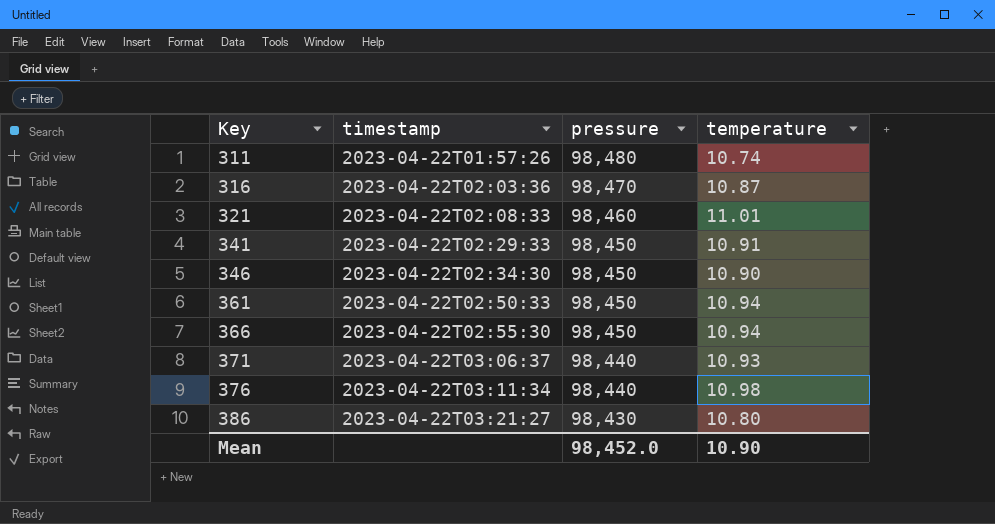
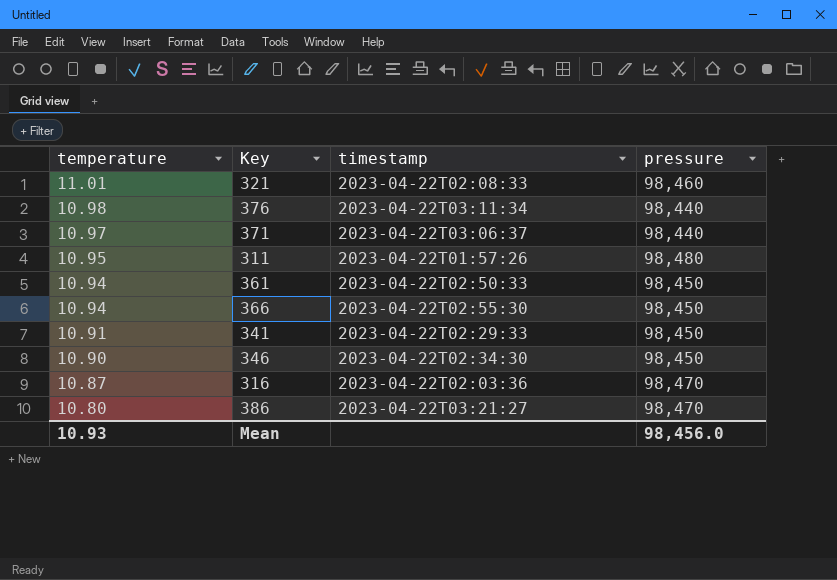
row order: Key ascending -> temperature descending
column temperature | position: 4 -> 1
371 | temperature: 10.93 -> 10.97
311 | temperature: 10.74 -> 10.95
386 | pressure: 98,430 -> 98,470
Mean | temperature: 10.90 -> 10.93
Mean | pressure: 98,452.0 -> 98,456.0

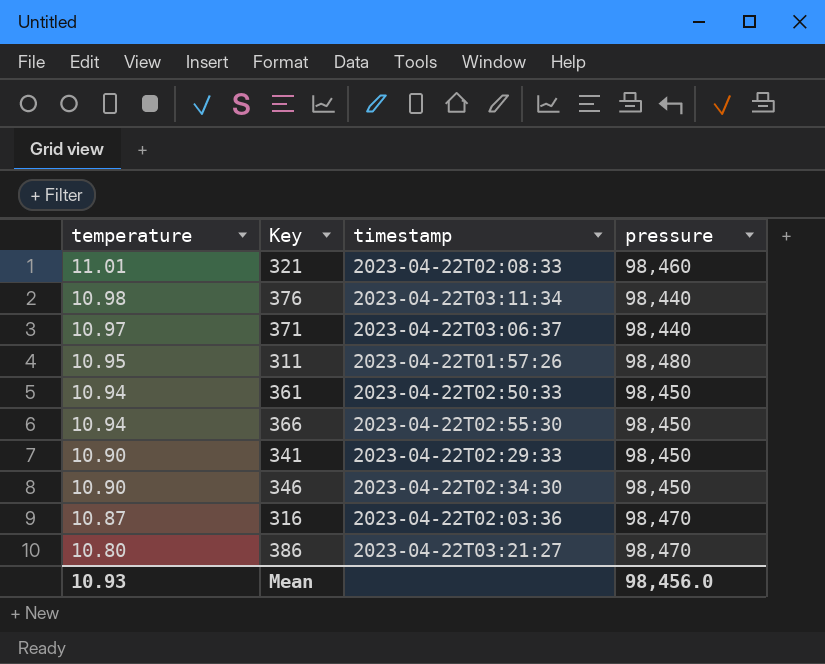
341 | temperature: 10.91 -> 10.90

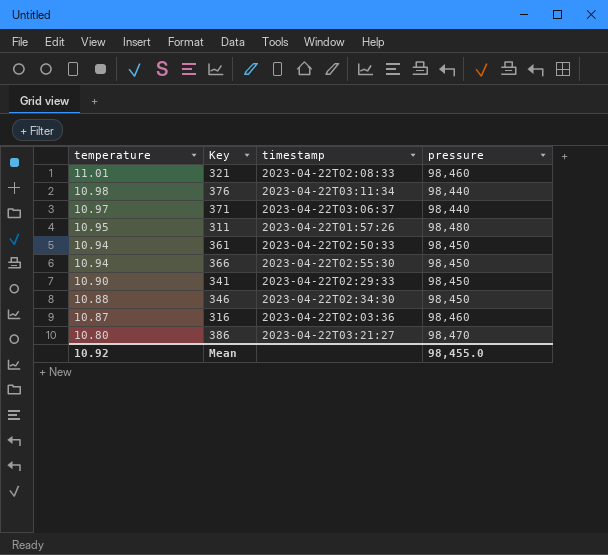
346 | temperature: 10.90 -> 10.88
316 | pressure: 98,470 -> 98,460
Mean | temperature: 10.93 -> 10.92
Mean | pressure: 98,456.0 -> 98,455.0

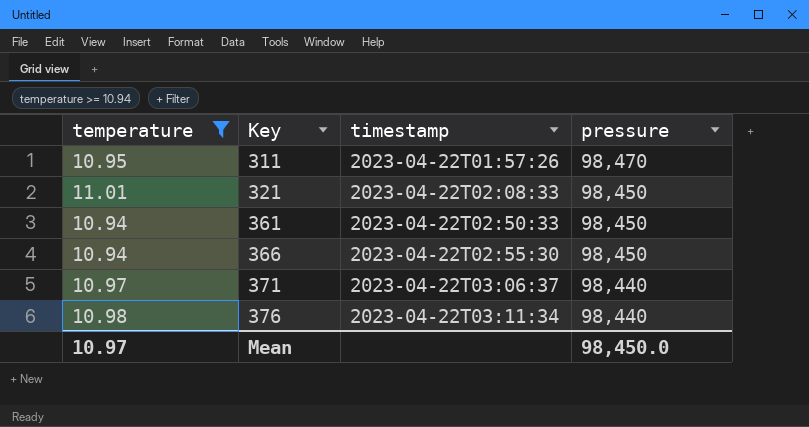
filter: none -> temperature >= 10.94
row order: temperature descending -> Key ascending
311 | pressure: 98,480 -> 98,470
321 | pressure: 98,460 -> 98,450
Mean | temperature: 10.92 -> 10.97
Mean | pressure: 98,455.0 -> 98,450.0

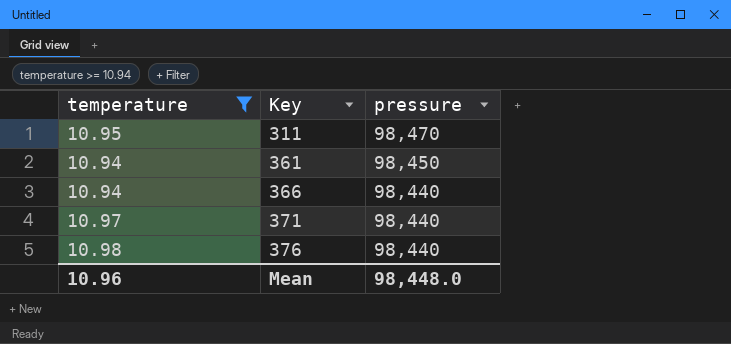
column timestamp | position: 3 -> none
row 321: 11.01 | 2023-04-22T02:08:33 | 98,450 -> none
366 | pressure: 98,450 -> 98,440
Mean | temperature: 10.97 -> 10.96
Mean | pressure: 98,450.0 -> 98,448.0

